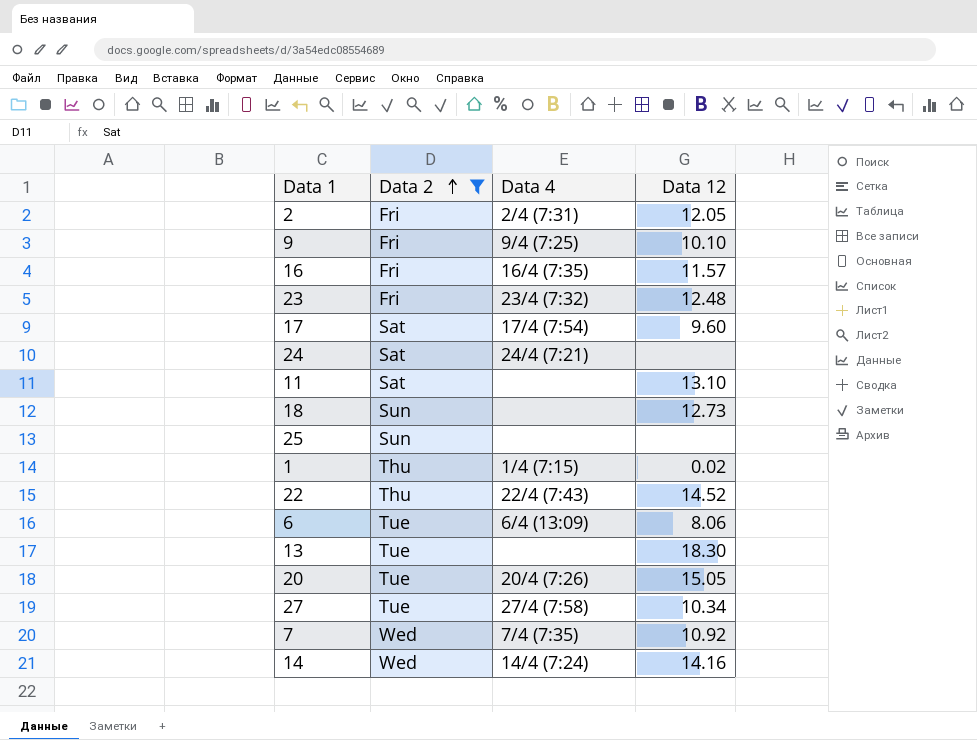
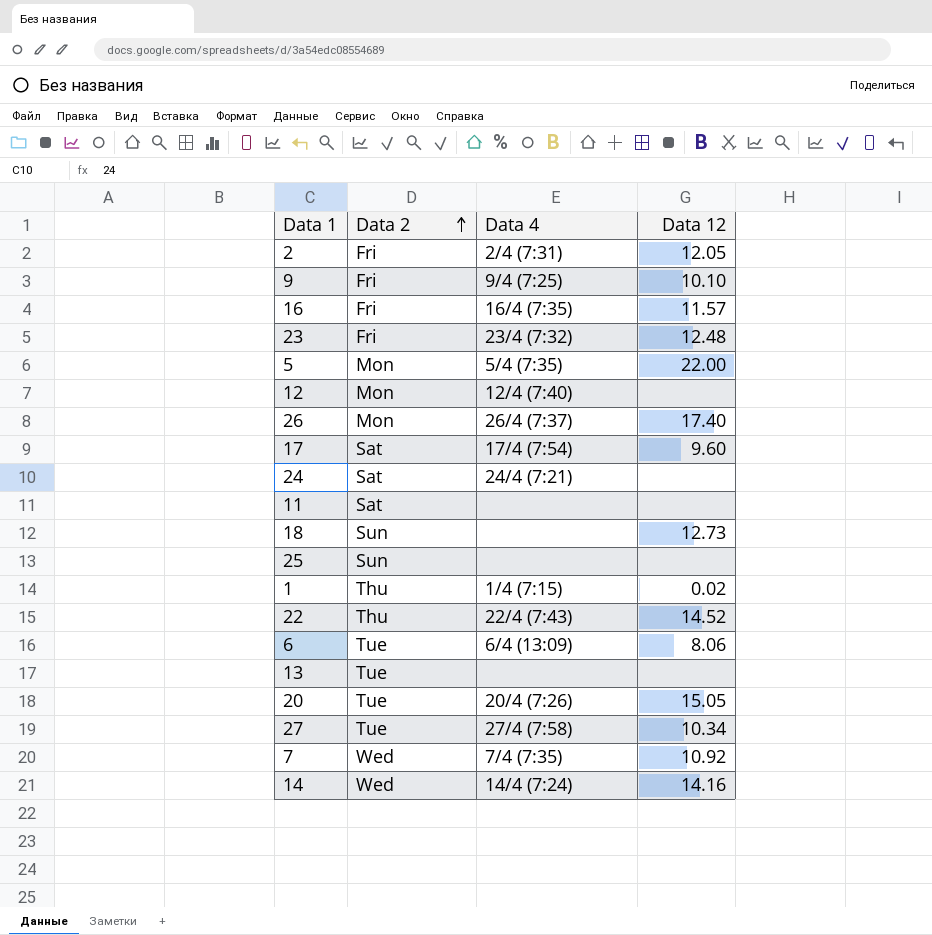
filter: Data 2 != Mon -> none
11 | Data 12: 13.10 -> none
13 | Data 12: 18.30 -> none

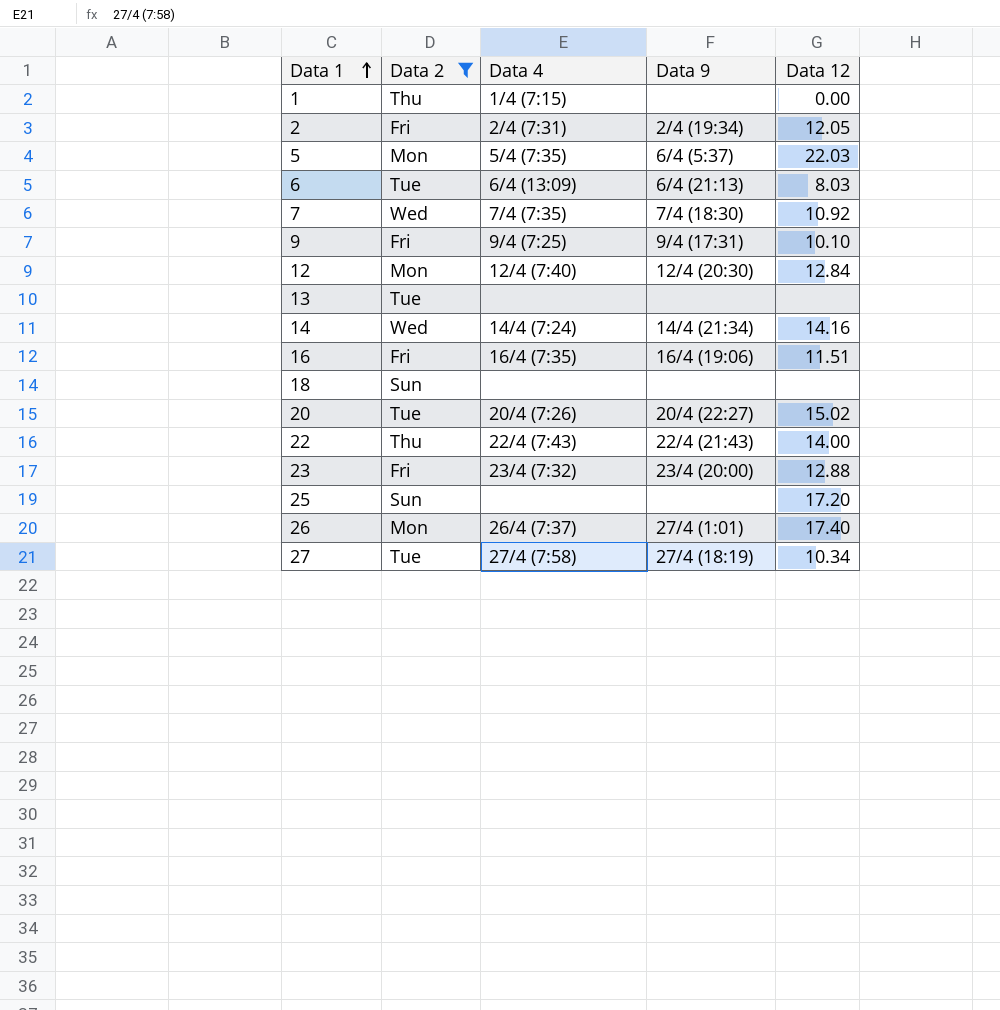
filter: none -> Data 2 != Sat
row order: Data 2 ascending -> Data 1 ascending
column Data 9 | position: none -> 4
1 | Data 12: 0.02 -> 0.00
5 | Data 12: 22.00 -> 22.03
6 | Data 12: 8.06 -> 8.03
12 | Data 12: none -> 12.84
16 | Data 12: 11.57 -> 11.51
18 | Data 12: 12.73 -> none
20 | Data 12: 15.05 -> 15.02
22 | Data 12: 14.52 -> 14.00
23 | Data 12: 12.48 -> 12.88
25 | Data 12: none -> 17.20

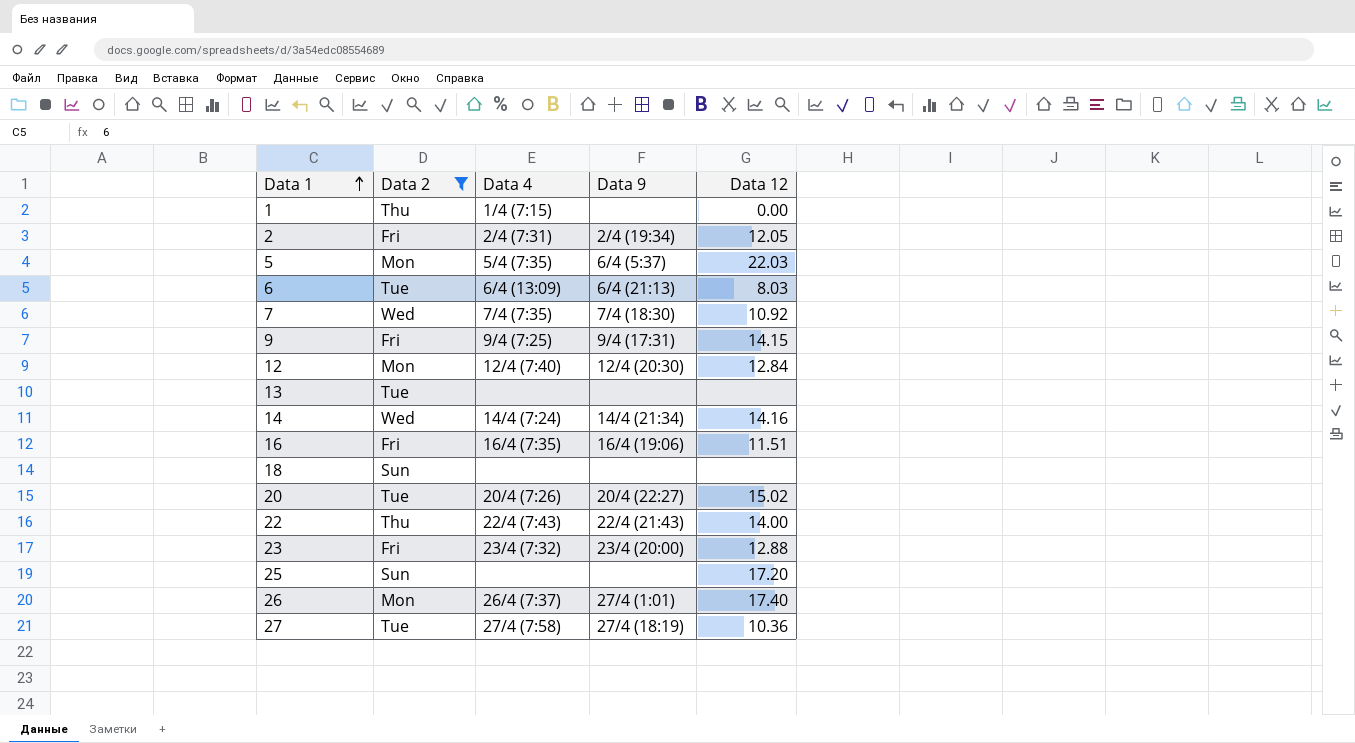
9 | Data 12: 10.10 -> 14.15
27 | Data 12: 10.34 -> 10.36

